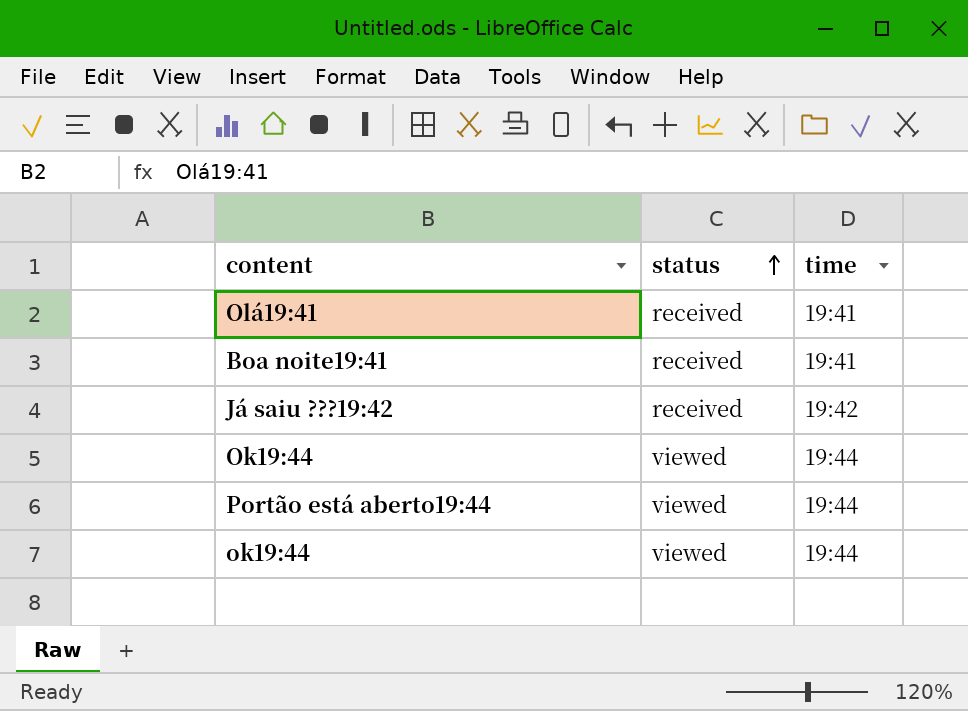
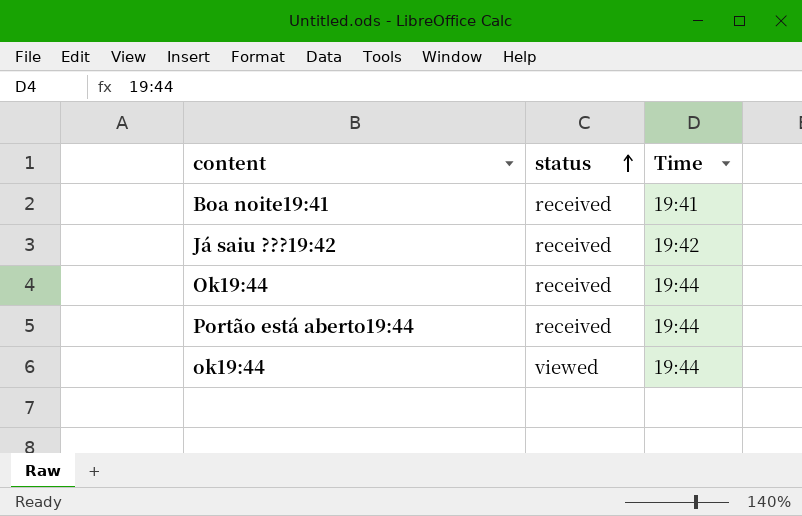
column name: time -> Time
row Olá19:41: received | 19:41 -> none
Ok19:44 | status: viewed -> received
Portão está aberto19:44 | status: viewed -> received

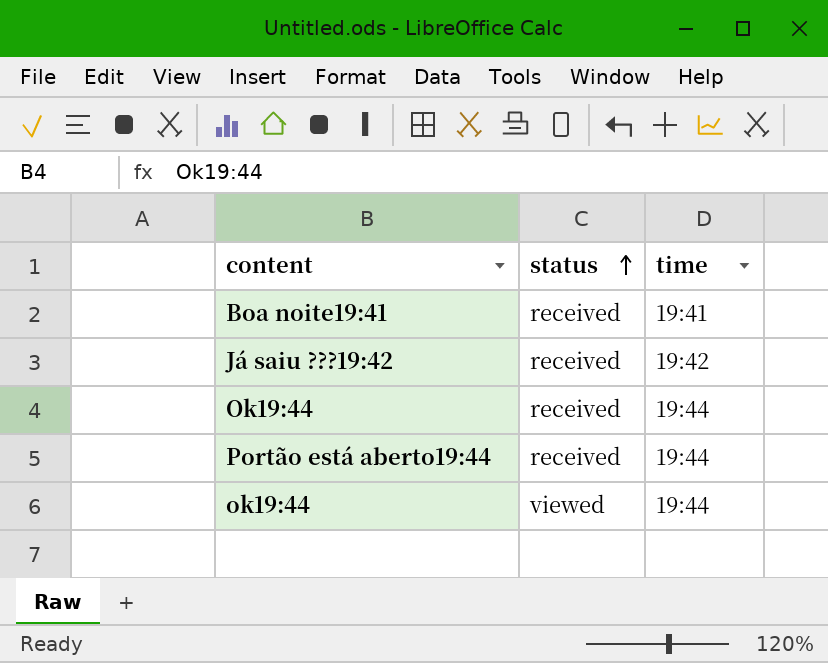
column name: Time -> time

